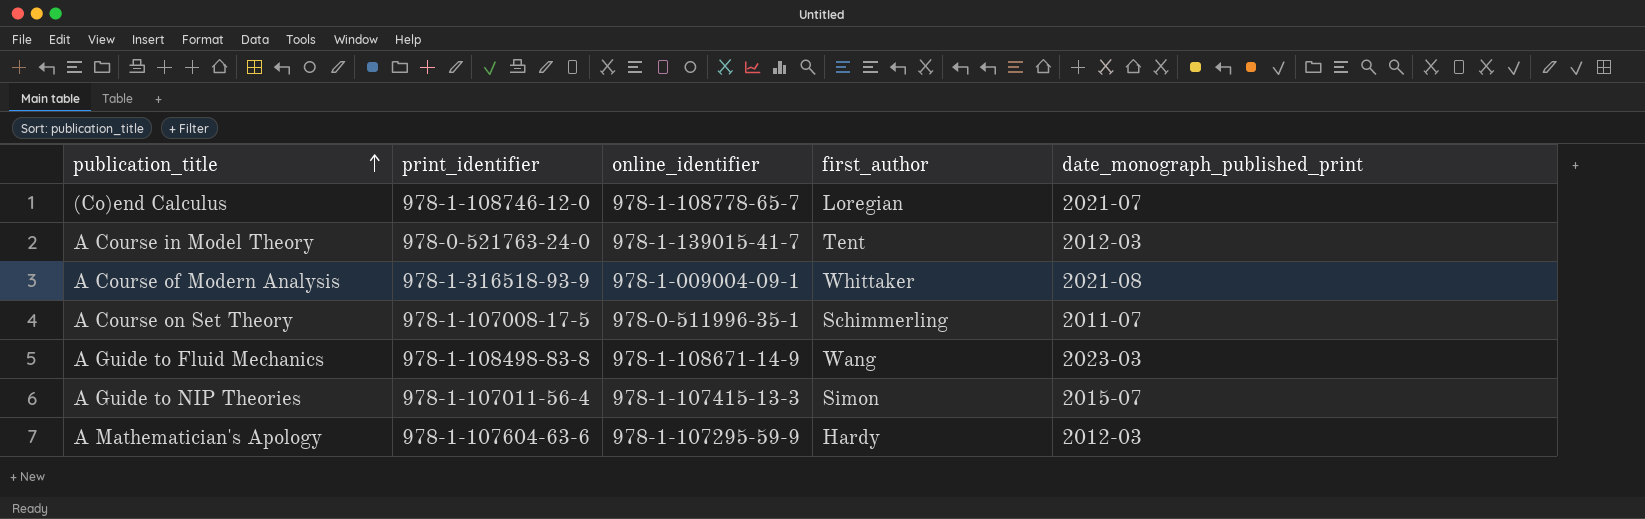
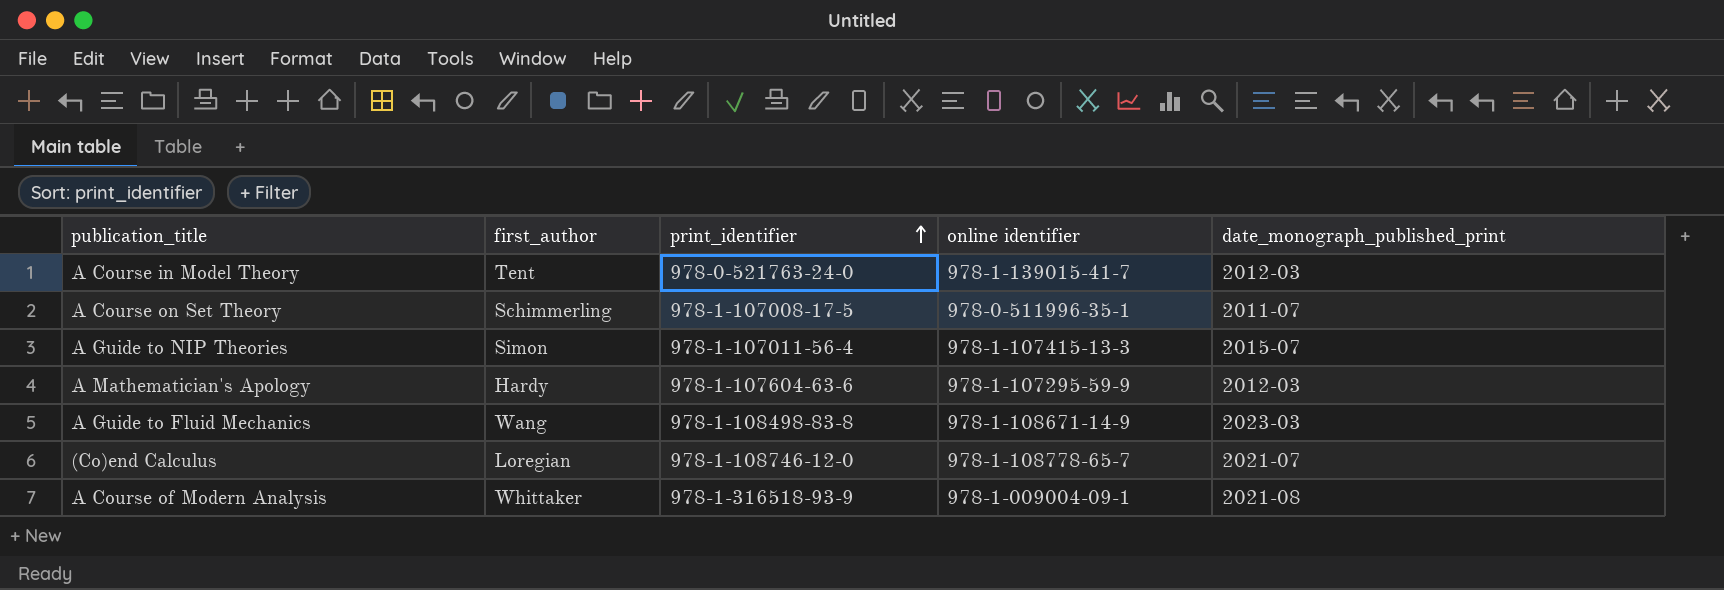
row order: publication_title ascending -> print_identifier ascending
column first_author | position: 4 -> 2
column name: online_identifier -> online identifier

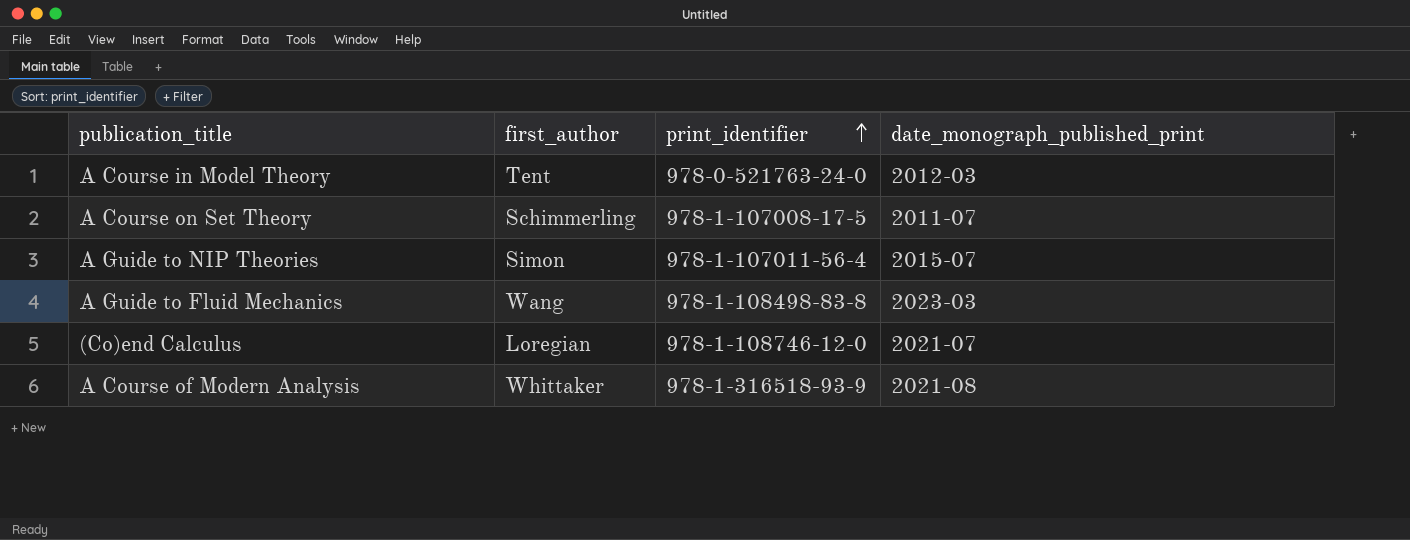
column online identifier | position: 4 -> none
row A Mathematician's Apology: Hardy | 978-1-107604-63-6 | 978-1-107295-59-9 | 2012-03 -> none

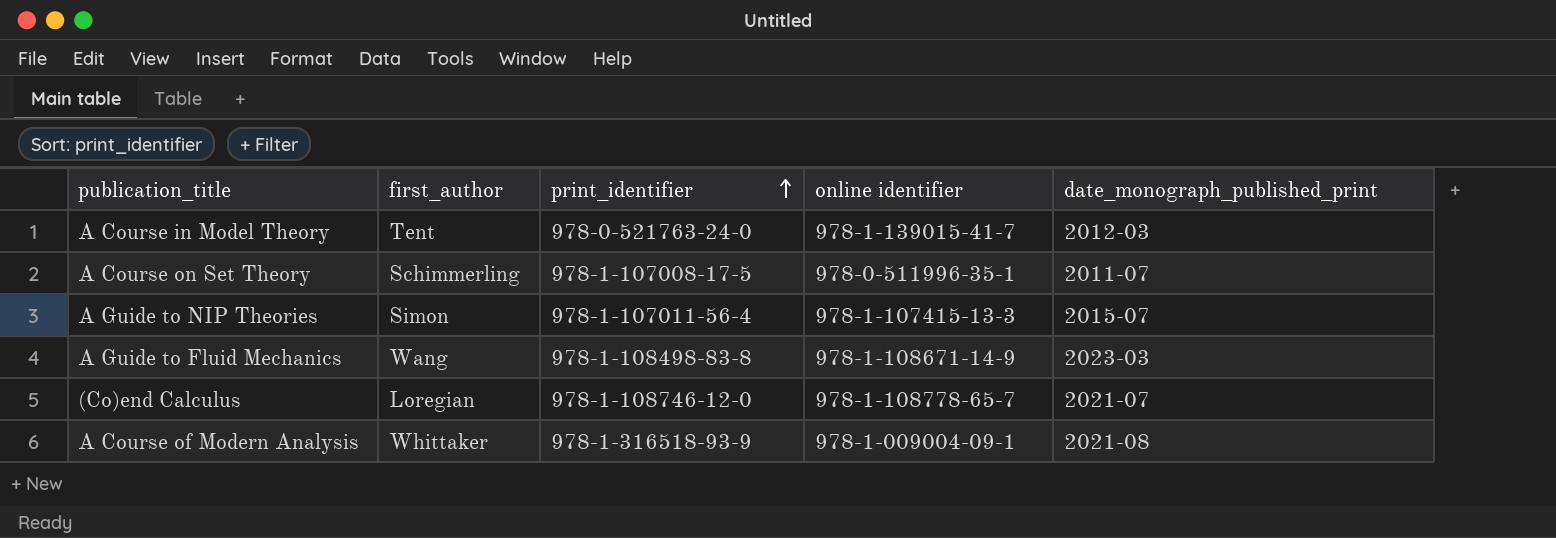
column online identifier | position: none -> 4

